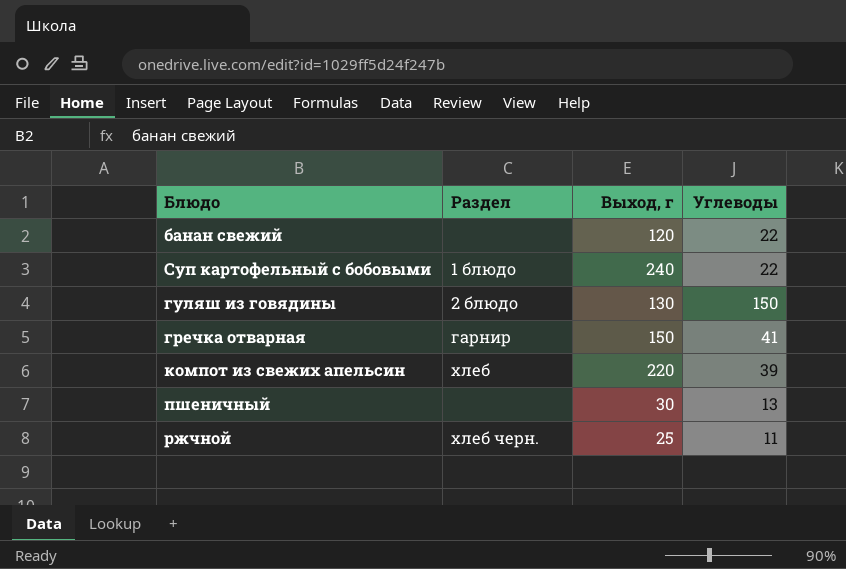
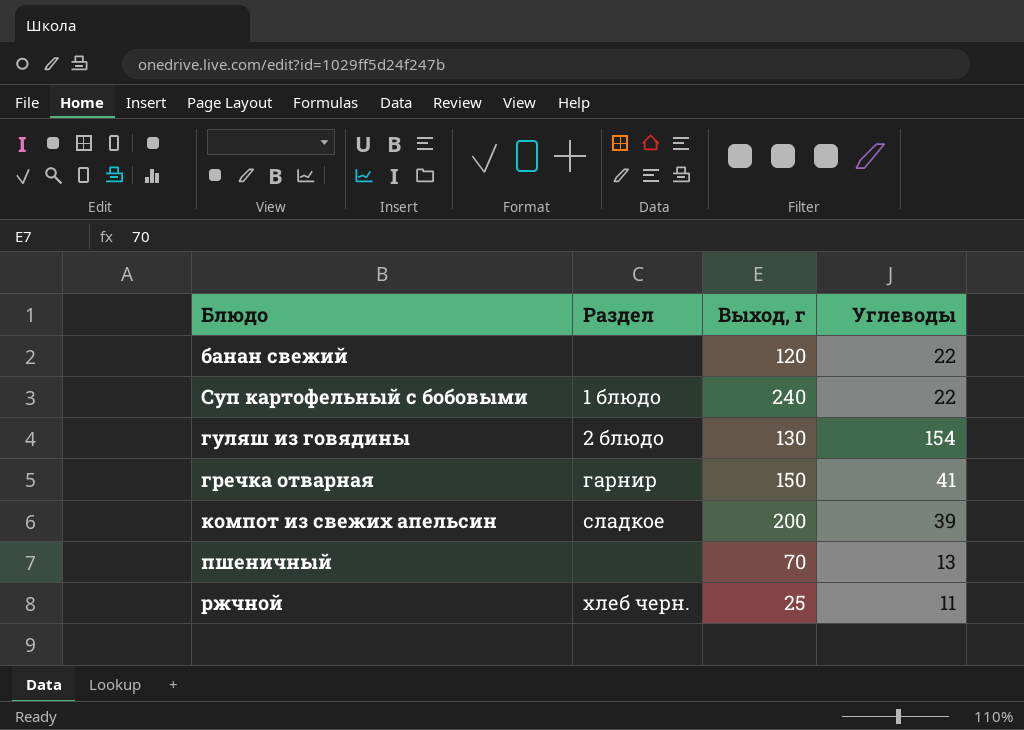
гуляш из говядины | Углеводы: 150 -> 154
компот из свежих апельсин | Раздел: хлеб -> сладкое
компот из свежих апельсин | Выход, г: 220 -> 200
пшеничный | Выход, г: 30 -> 70

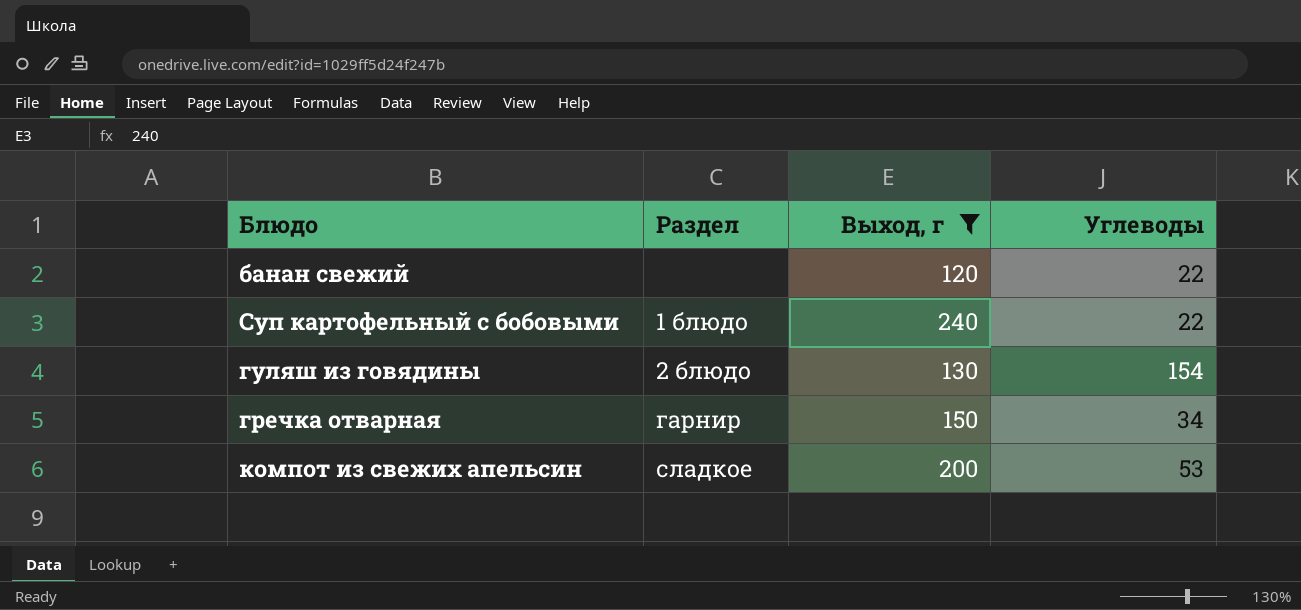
filter: none -> Выход, г >= 120
гречка отварная | Углеводы: 41 -> 34
компот из свежих апельсин | Углеводы: 39 -> 53

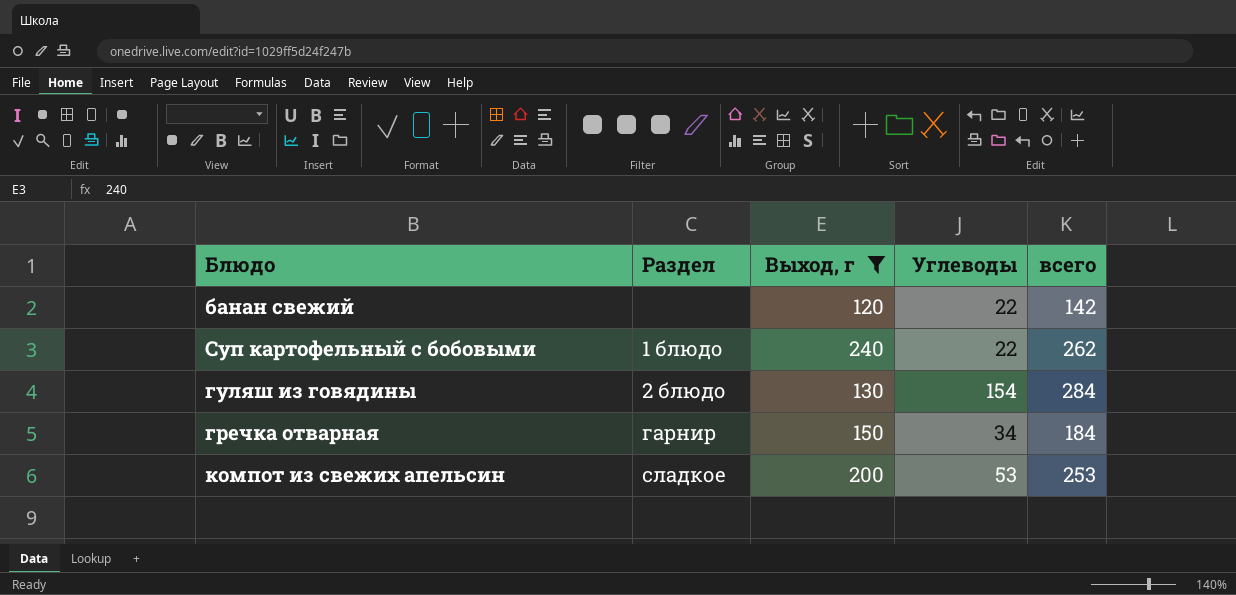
column всего | formula: none -> [Выход, г] + [Углеводы]

